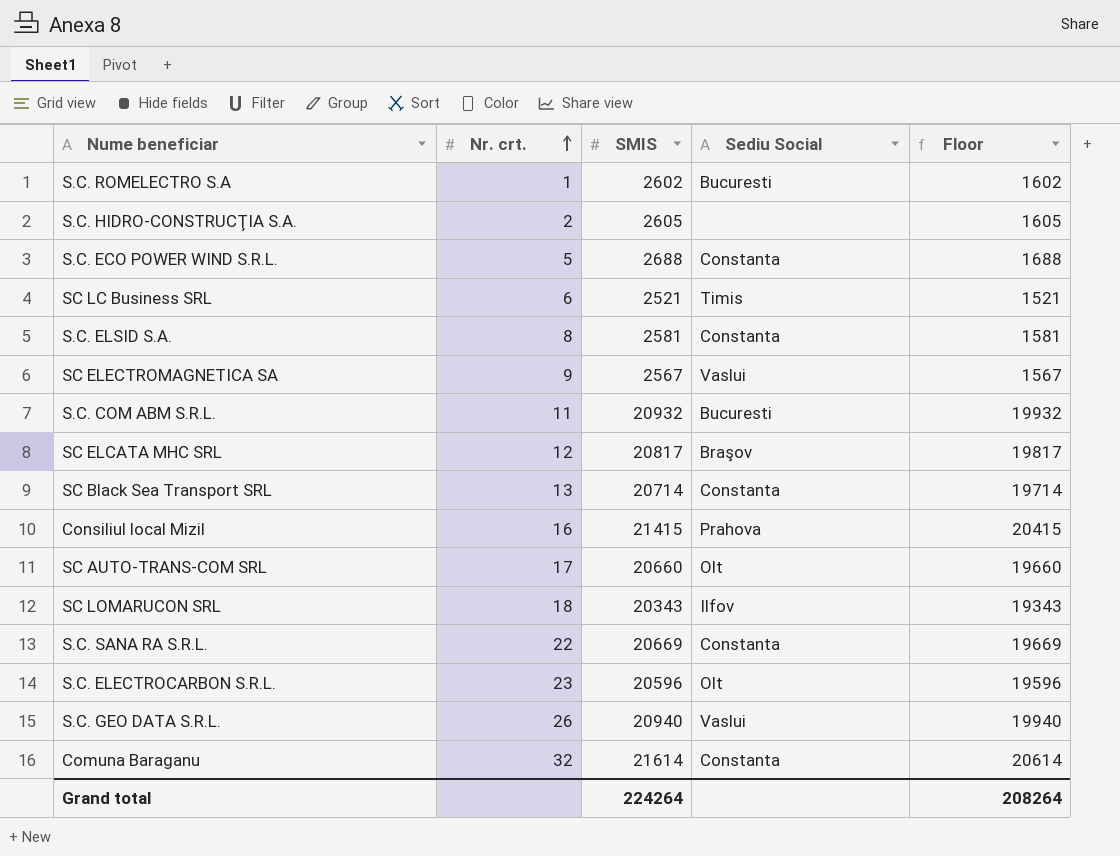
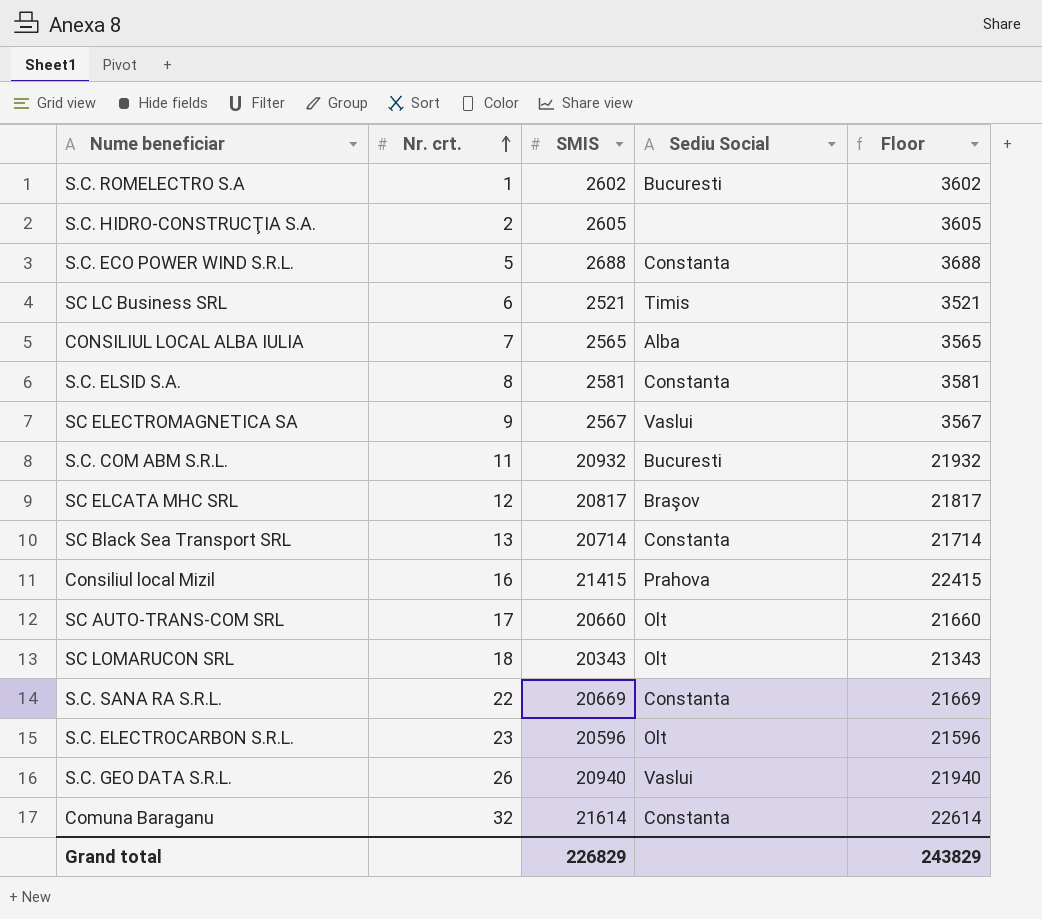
column Floor | formula: [SMIS] - 1000 -> [SMIS] + 1000
row CONSILIUL LOCAL ALBA IULIA: none -> 7 | 2565 | Alba | 3565
SC LOMARUCON SRL | Sediu Social: Ilfov -> Olt
Grand total | SMIS: 224264 -> 226829
Grand total | Floor: 208264 -> 243829

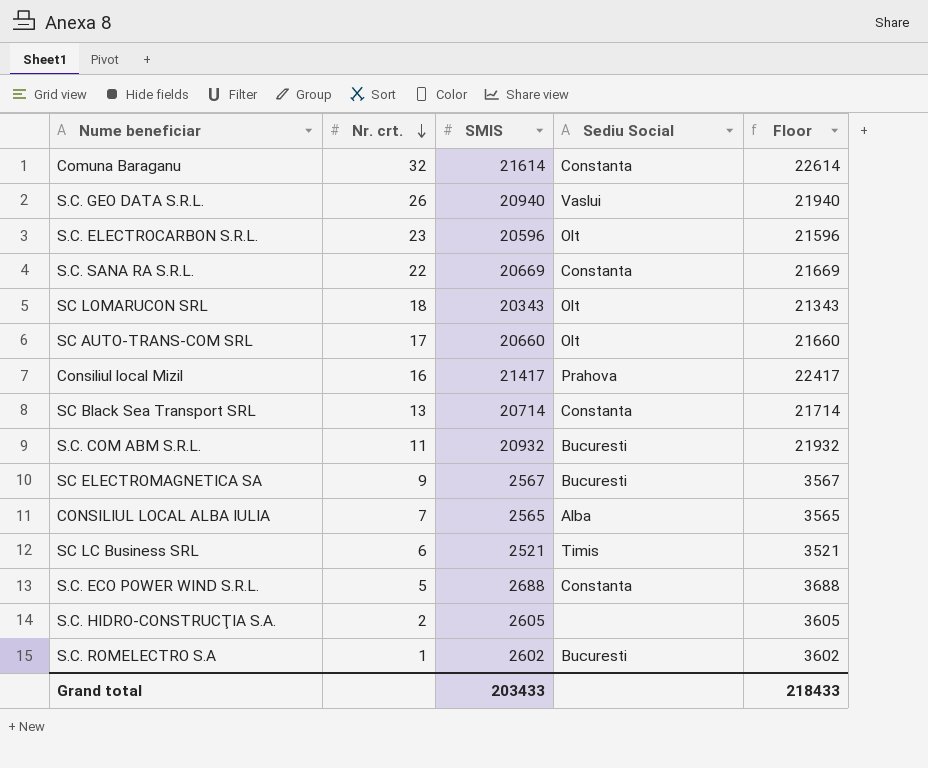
row order: Nr. crt. ascending -> Nr. crt. descending
row S.C. ELSID S.A.: 8 | 2581 | Constanta | 3581 -> none
row SC ELCATA MHC SRL: 12 | 20817 | Braşov | 21817 -> none
Consiliul local Mizil | SMIS: 21415 -> 21417
Consiliul local Mizil | Floor: 22415 -> 22417
SC ELECTROMAGNETICA SA | Sediu Social: Vaslui -> Bucuresti
Grand total | SMIS: 226829 -> 203433
Grand total | Floor: 243829 -> 218433

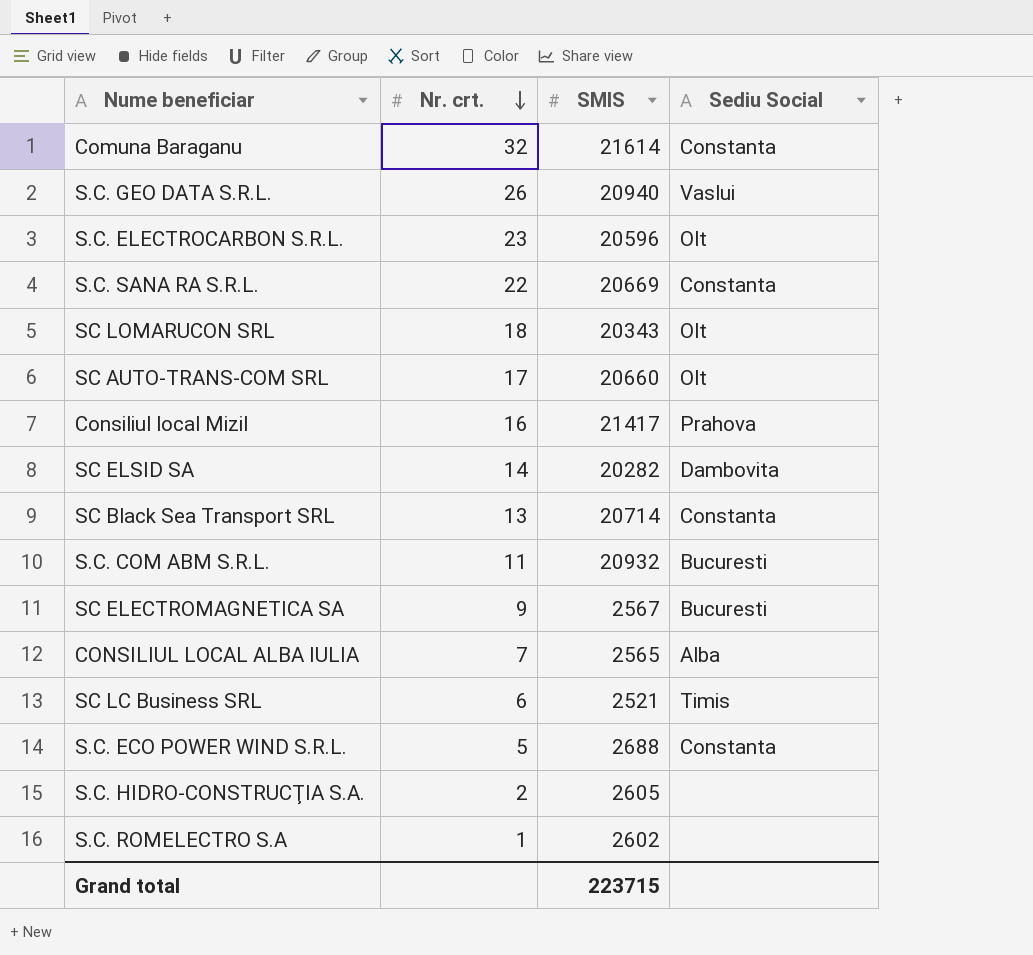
column Floor | formula: [SMIS] + 1000 -> none
row SC ELSID SA: none -> 14 | 20282 | Dambovita
S.C. ROMELECTRO S.A | Sediu Social: Bucuresti -> none
Grand total | SMIS: 203433 -> 223715

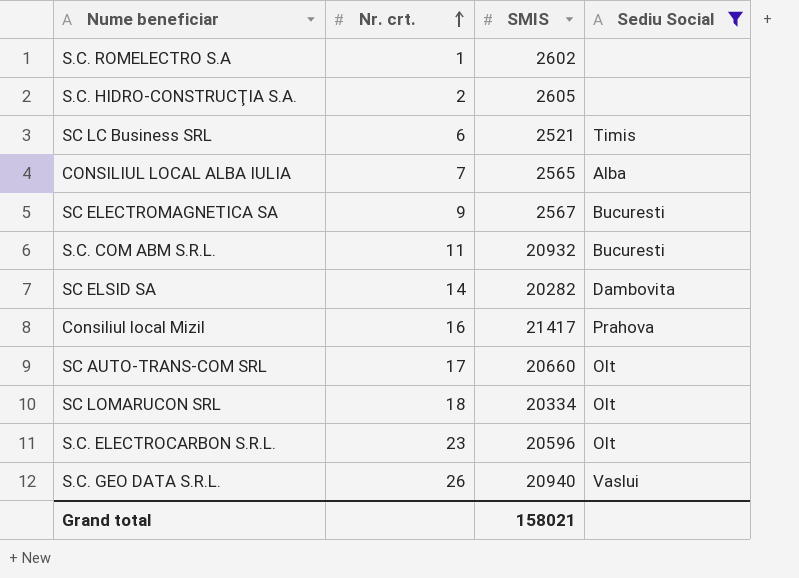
filter: none -> Sediu Social != Constanta
row order: Nr. crt. descending -> Nr. crt. ascending
SC LOMARUCON SRL | SMIS: 20343 -> 20334
Grand total | SMIS: 223715 -> 158021

